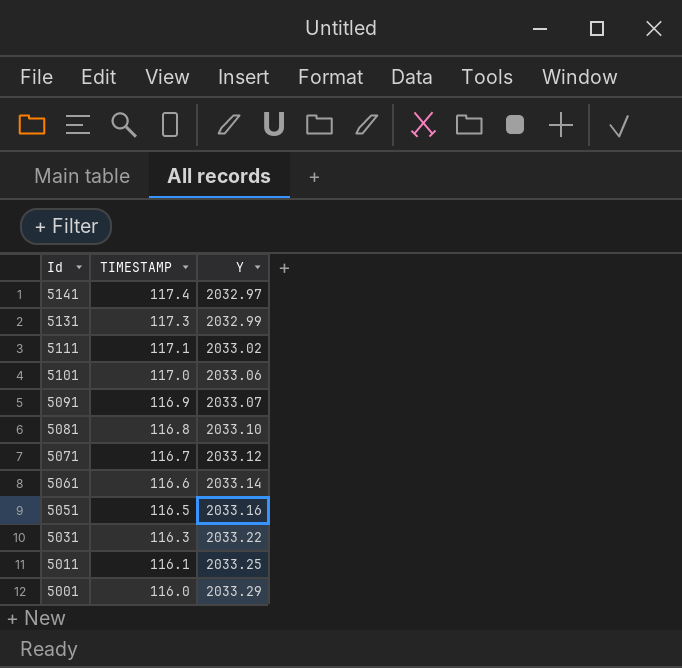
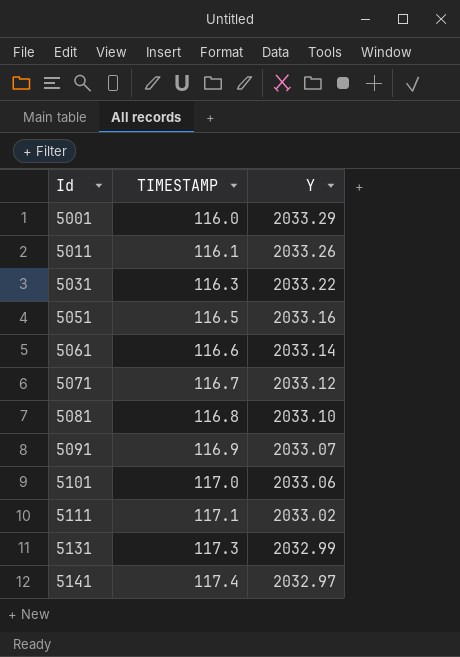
row order: Id descending -> Id ascending
5011 | Y: 2033.25 -> 2033.26

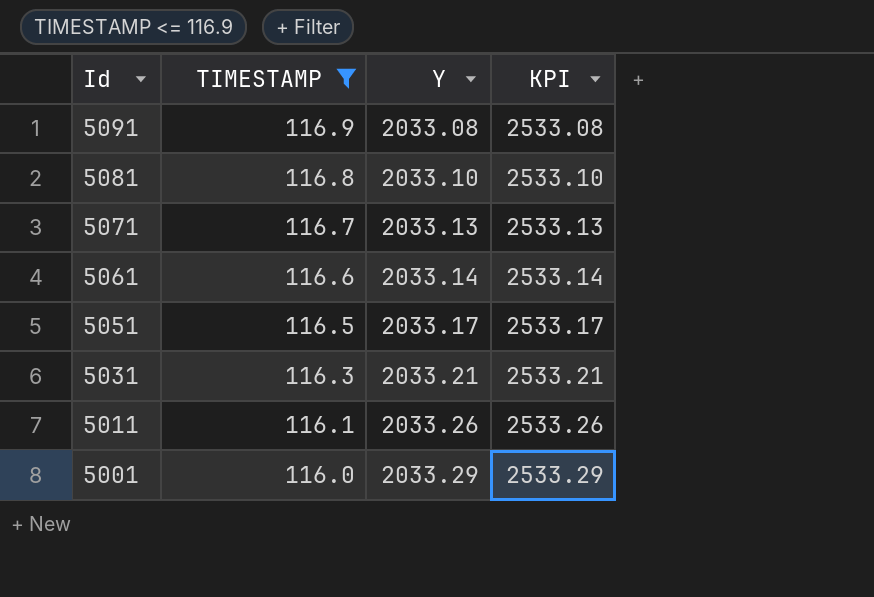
filter: none -> TIMESTAMP <= 116.9
row order: Id ascending -> Id descending
column KPI | formula: none -> [Y] + 500
5091 | Y: 2033.07 -> 2033.08
5071 | Y: 2033.12 -> 2033.13
5051 | Y: 2033.16 -> 2033.17
5031 | Y: 2033.22 -> 2033.21

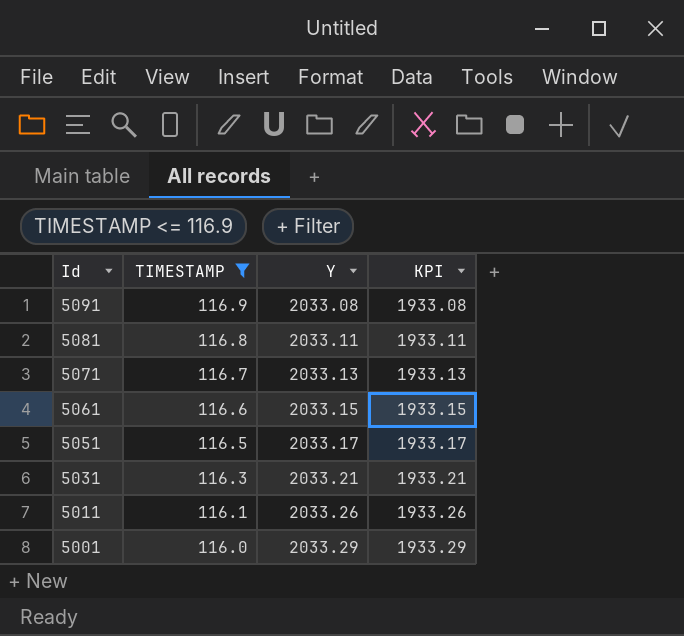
column KPI | formula: [Y] + 500 -> [Y] - 100
5081 | Y: 2033.10 -> 2033.11
5061 | Y: 2033.14 -> 2033.15

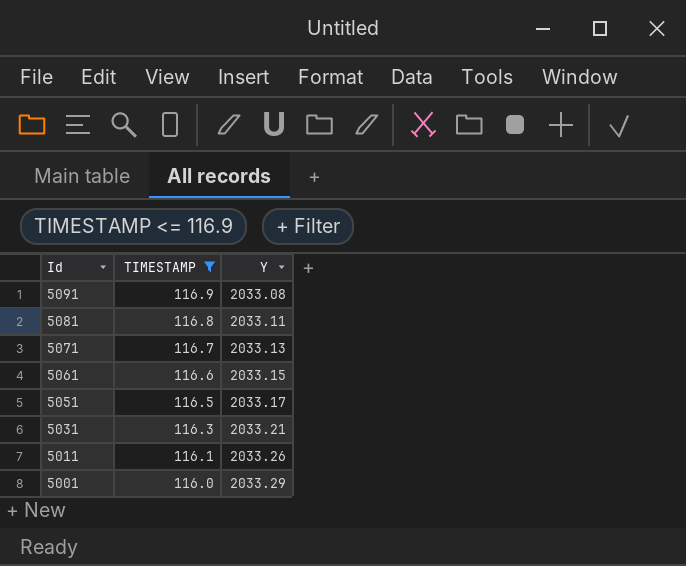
column KPI | formula: [Y] - 100 -> none

